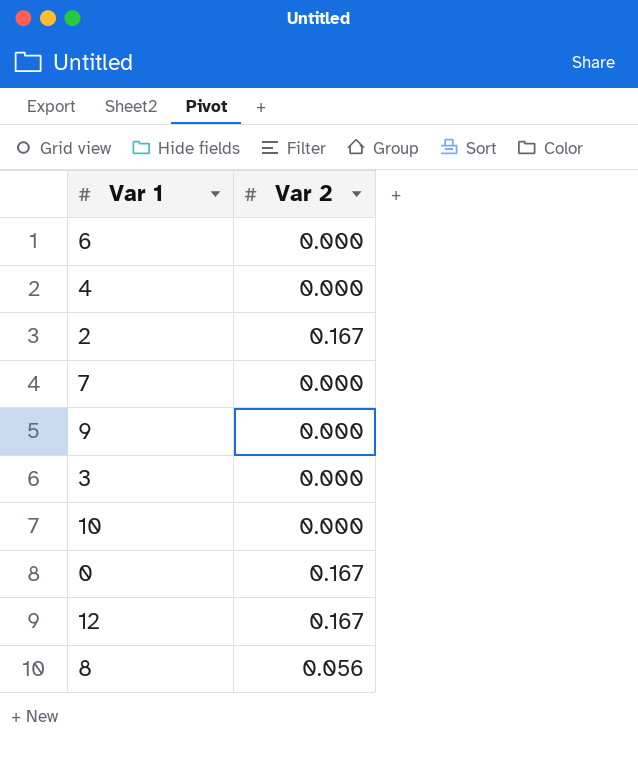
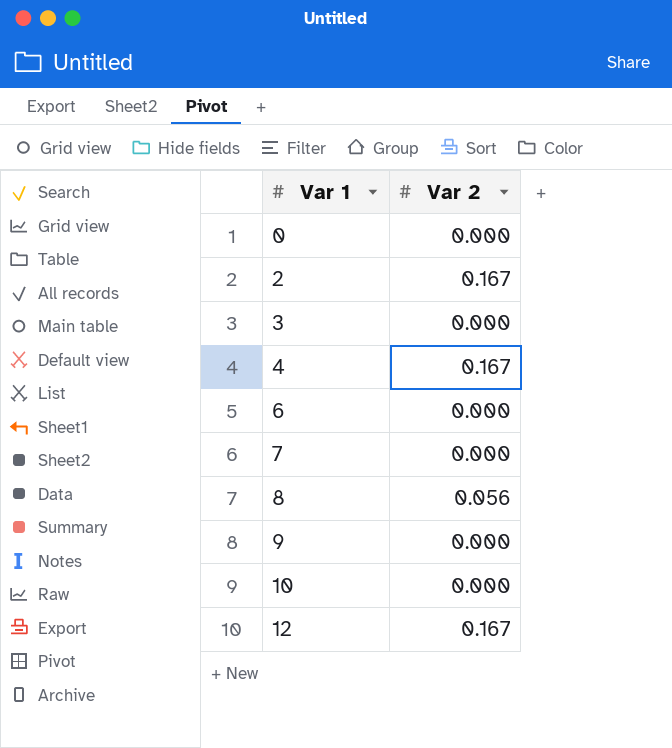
row order: none -> Var 1 ascending
0 | Var 2: 0.167 -> 0.000
4 | Var 2: 0.000 -> 0.167

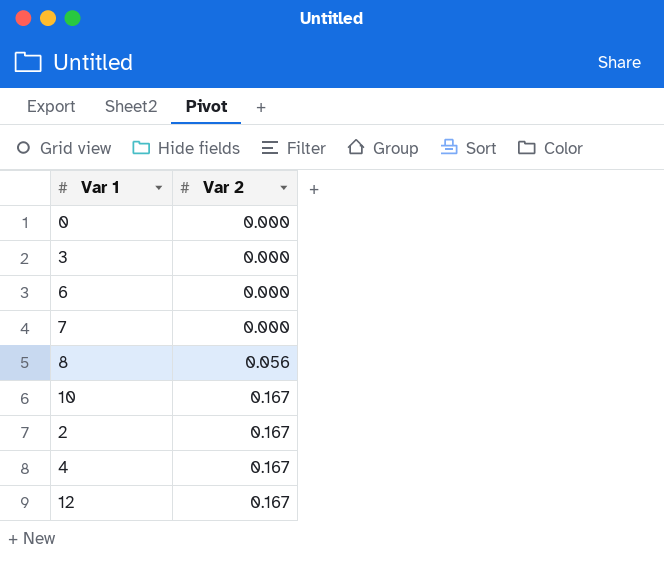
row order: Var 1 ascending -> Var 2 ascending
row 9: 0.000 -> none
10 | Var 2: 0.000 -> 0.167

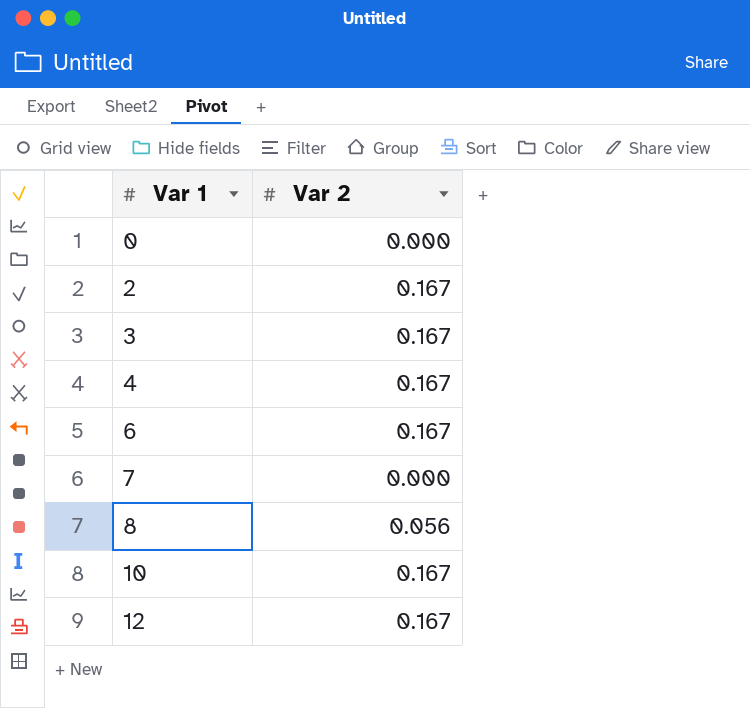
row order: Var 2 ascending -> Var 1 ascending
3 | Var 2: 0.000 -> 0.167
6 | Var 2: 0.000 -> 0.167

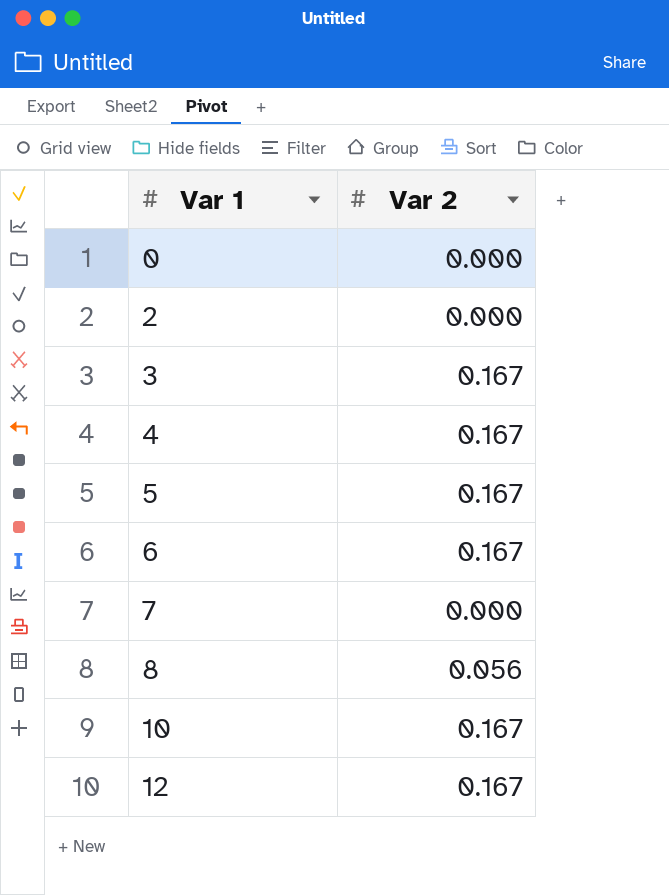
2 | Var 2: 0.167 -> 0.000
row 5: none -> 0.167

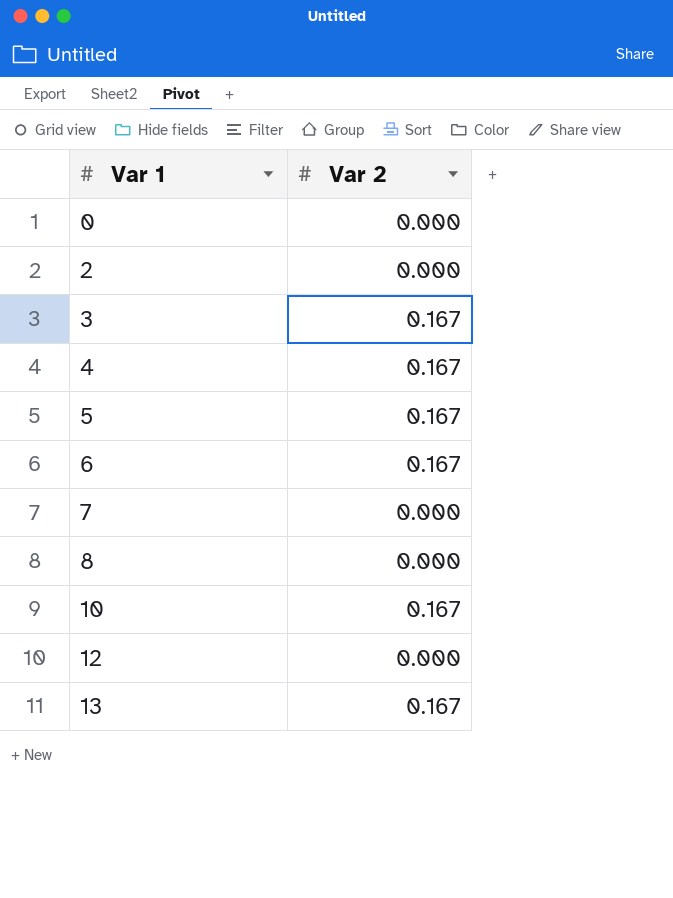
8 | Var 2: 0.056 -> 0.000
12 | Var 2: 0.167 -> 0.000
row 13: none -> 0.167

